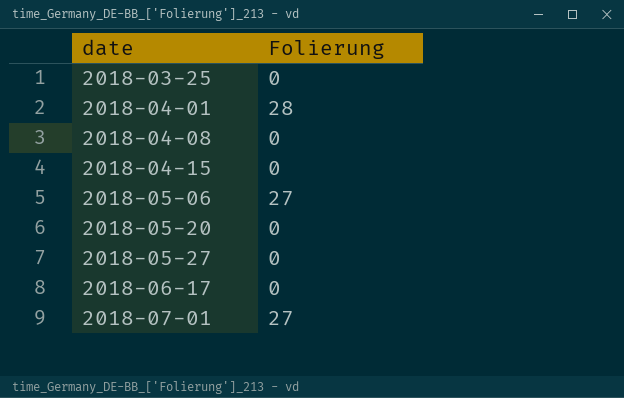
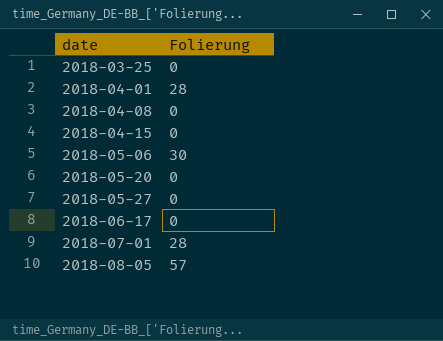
2018-05-06 | Folierung: 27 -> 30
2018-07-01 | Folierung: 27 -> 28
row 2018-08-05: none -> 57

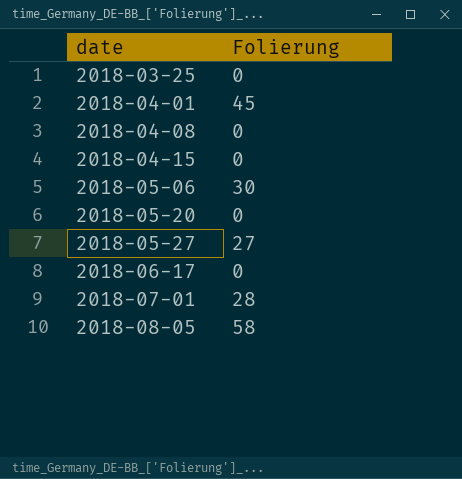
2018-04-01 | Folierung: 28 -> 45
2018-05-27 | Folierung: 0 -> 27
2018-08-05 | Folierung: 57 -> 58

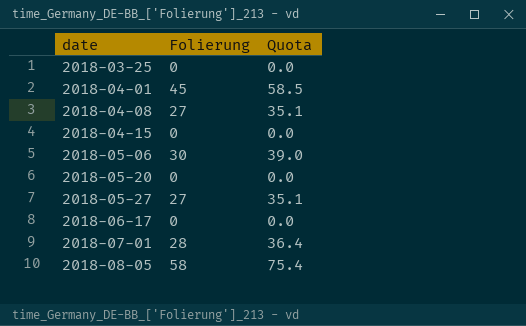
column Quota | formula: none -> [Folierung] * 1.3
2018-04-08 | Folierung: 0 -> 27

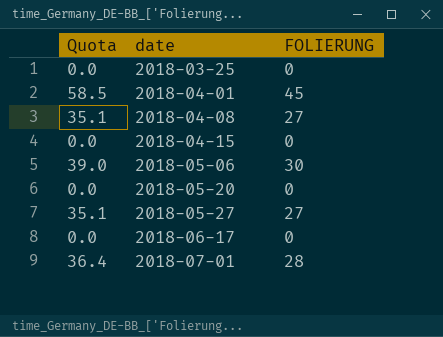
column Quota | position: 3 -> 1
column name: Folierung -> FOLIERUNG
row 2018-08-05: 58 | 75.4 -> none

